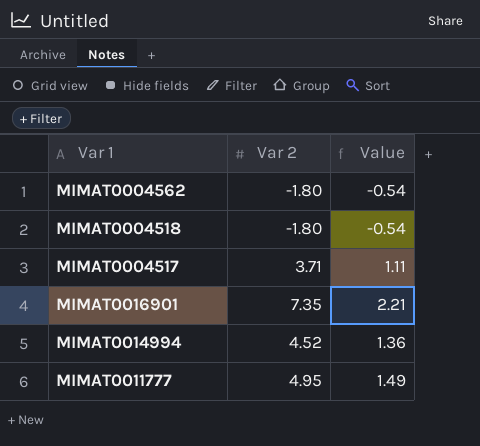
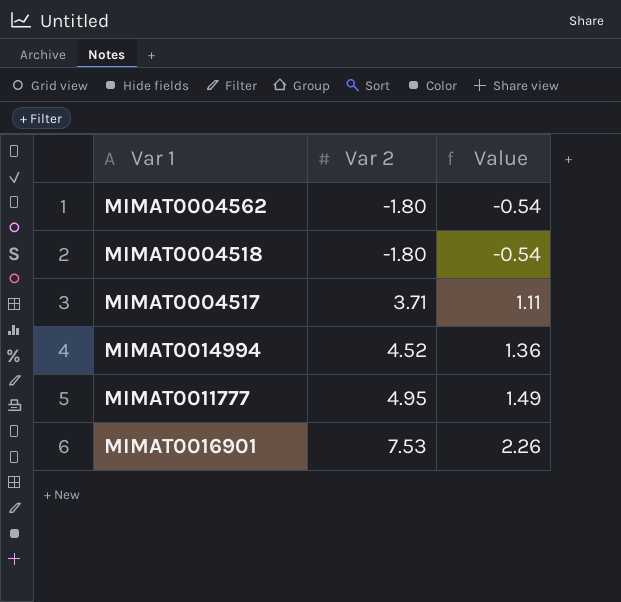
row order: none -> Var 2 ascending
MIMAT0016901 | Var 2: 7.35 -> 7.53
MIMAT0016901 | Value: 2.21 -> 2.26

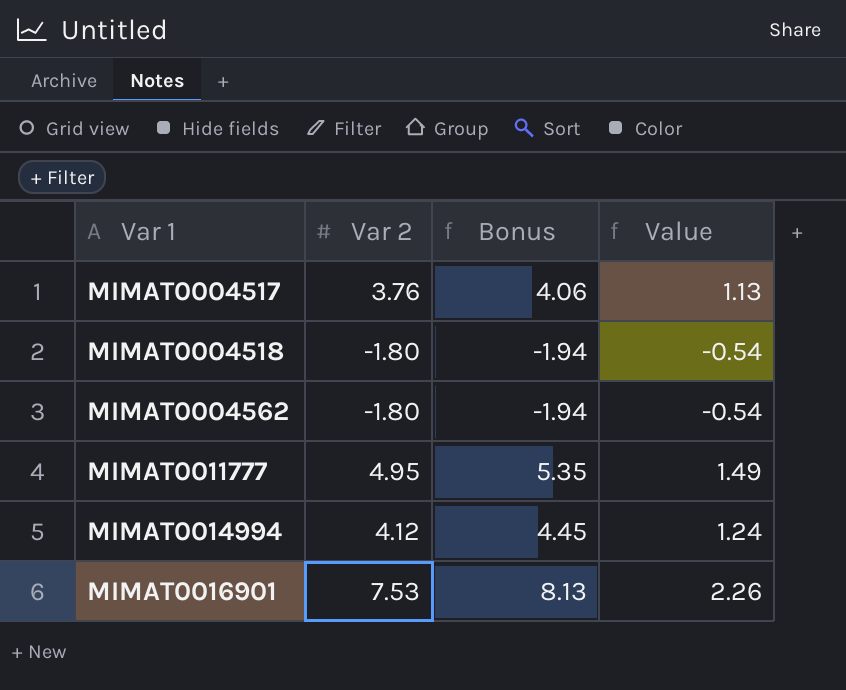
row order: Var 2 ascending -> Var 1 ascending
column Bonus | formula: none -> [Var 2] * 1.08
MIMAT0004517 | Var 2: 3.71 -> 3.76
MIMAT0004517 | Value: 1.11 -> 1.13
MIMAT0014994 | Var 2: 4.52 -> 4.12
MIMAT0014994 | Value: 1.36 -> 1.24

